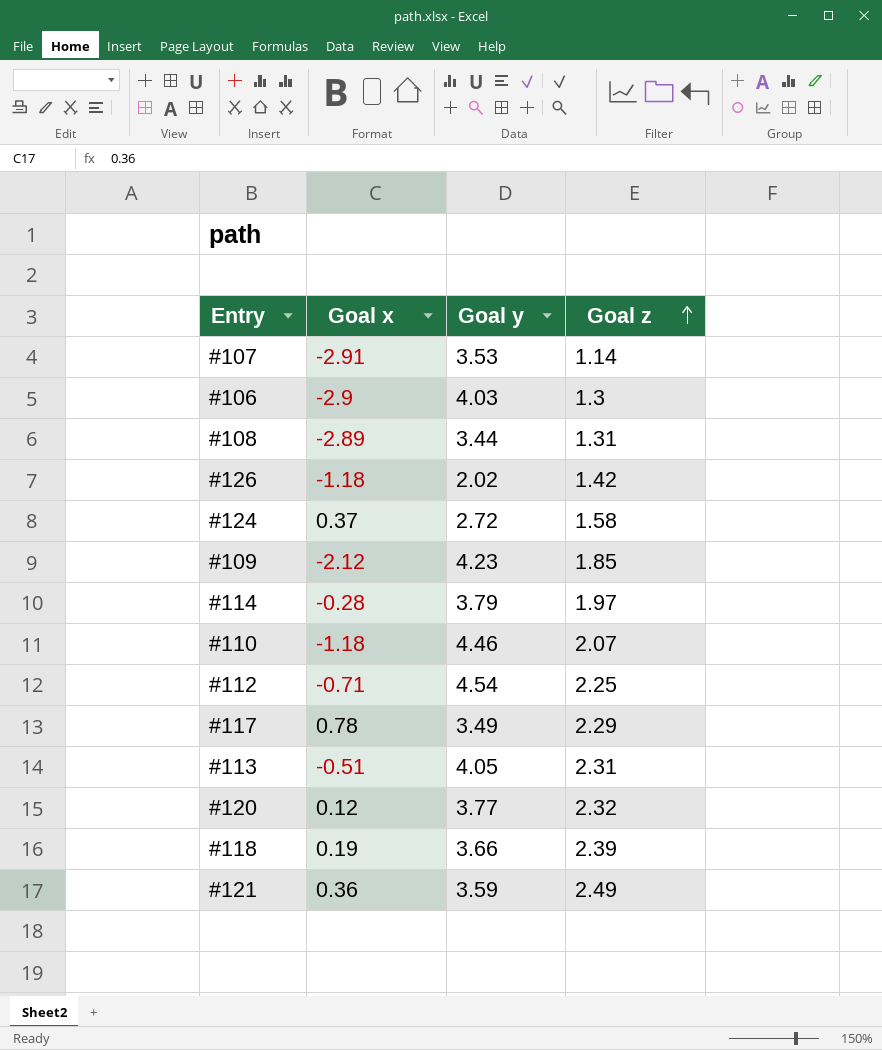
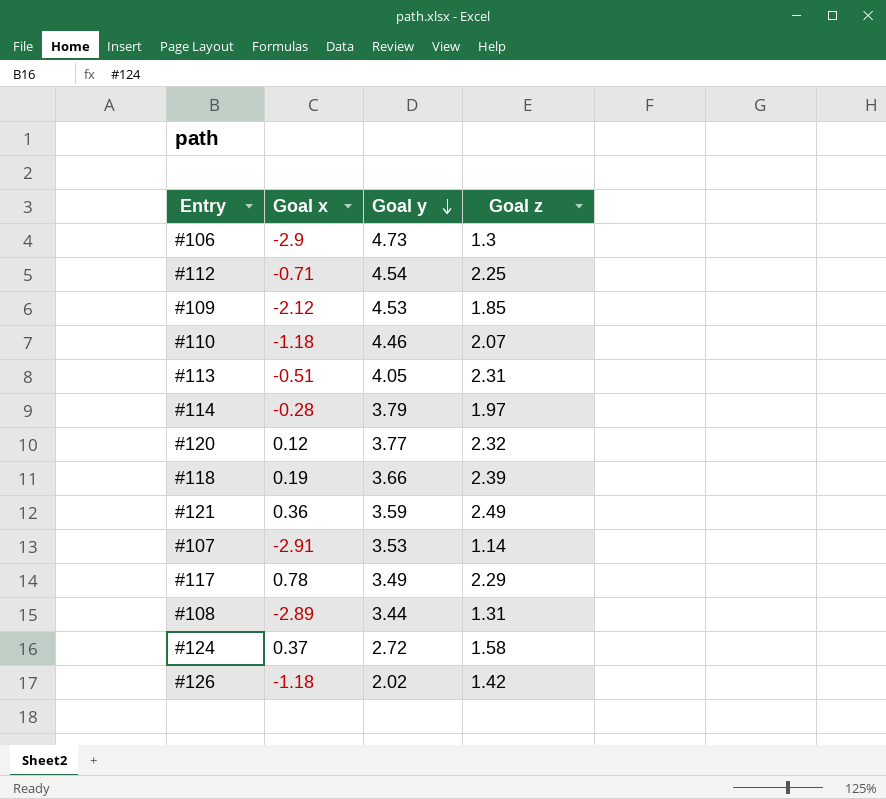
row order: Goal z ascending -> Goal y descending
#106 | Goal y: 4.03 -> 4.73
#109 | Goal y: 4.23 -> 4.53

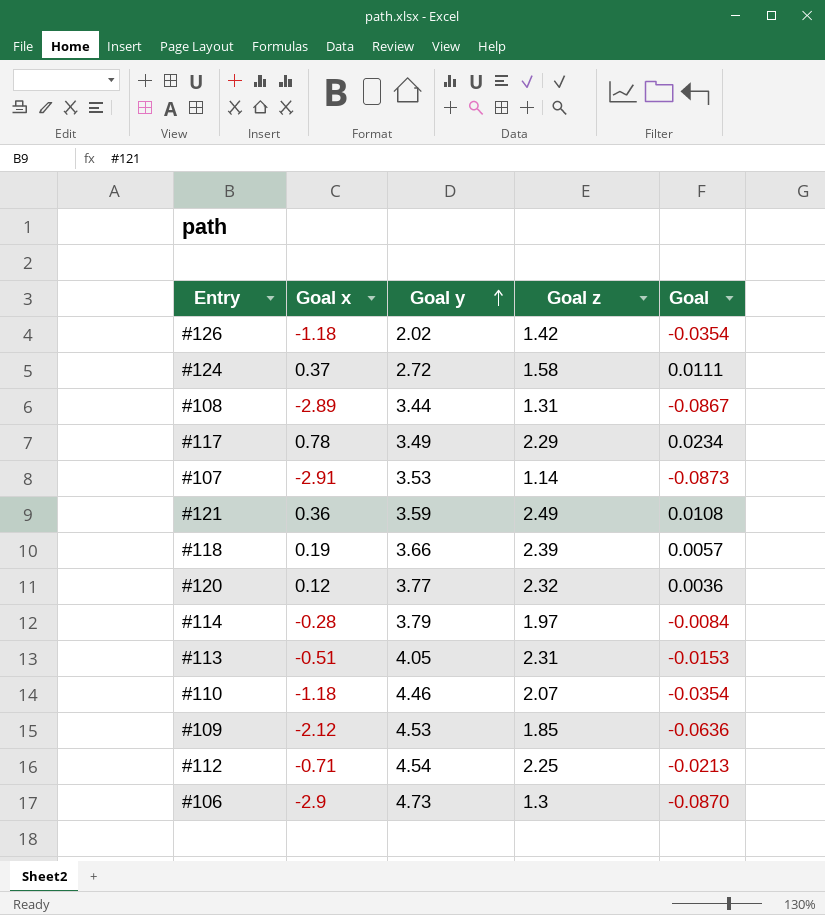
row order: Goal y descending -> Goal y ascending
column Goal | formula: none -> [Goal x] * 0.03

